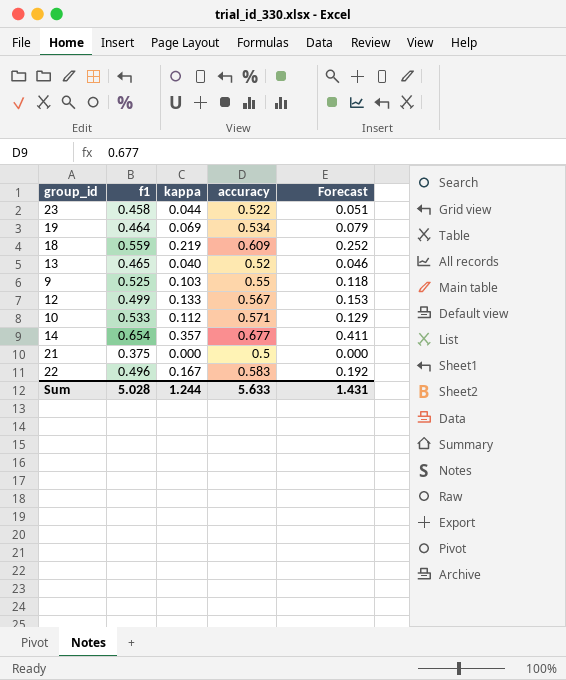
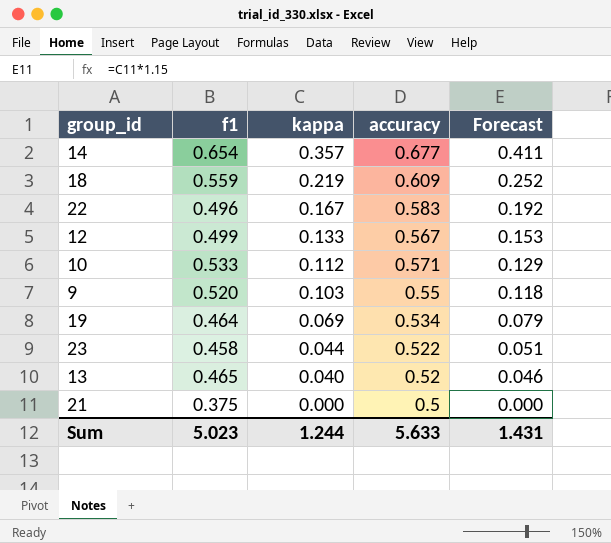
row order: none -> kappa descending
9 | f1: 0.525 -> 0.520
Sum | f1: 5.028 -> 5.023

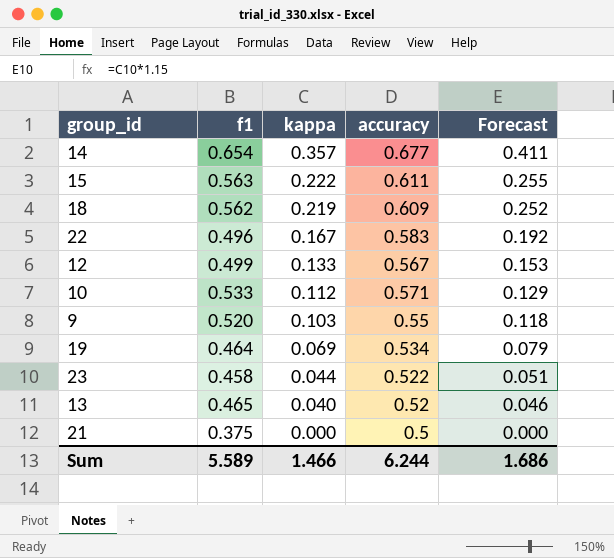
row 15: none -> 0.563 | 0.222 | 0.611 | 0.255
18 | f1: 0.559 -> 0.562
Sum | f1: 5.023 -> 5.589
Sum | kappa: 1.244 -> 1.466
Sum | accuracy: 5.633 -> 6.244
Sum | Forecast: 1.431 -> 1.686

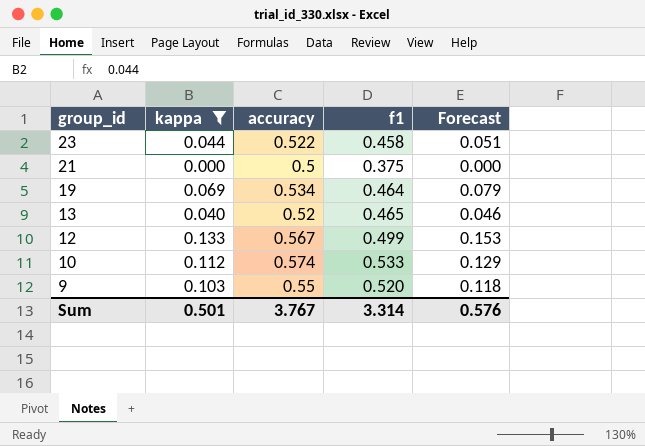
filter: none -> kappa <= 0.133
row order: kappa descending -> group_id descending
column f1 | position: 2 -> 4
10 | accuracy: 0.571 -> 0.574
Sum | kappa: 1.466 -> 0.501
Sum | accuracy: 6.244 -> 3.767
Sum | f1: 5.589 -> 3.314
Sum | Forecast: 1.686 -> 0.576

